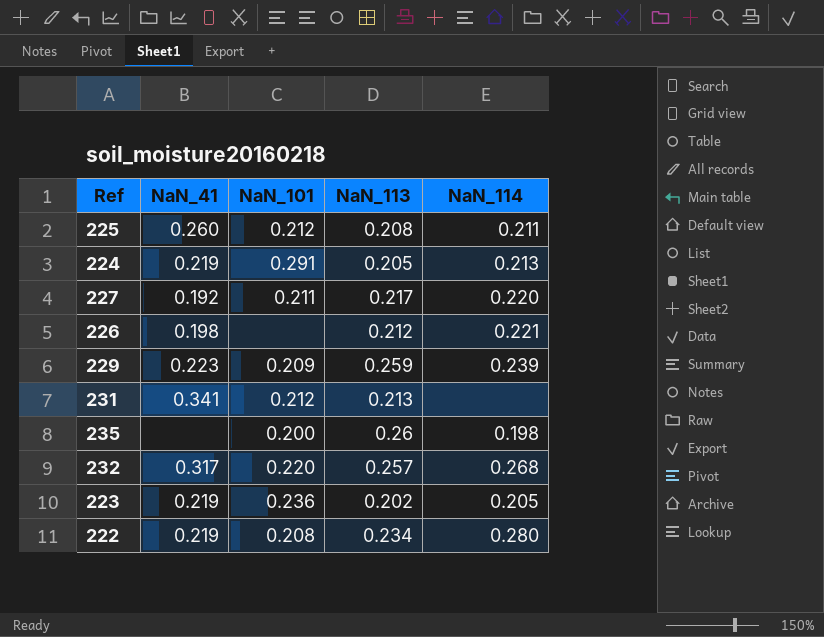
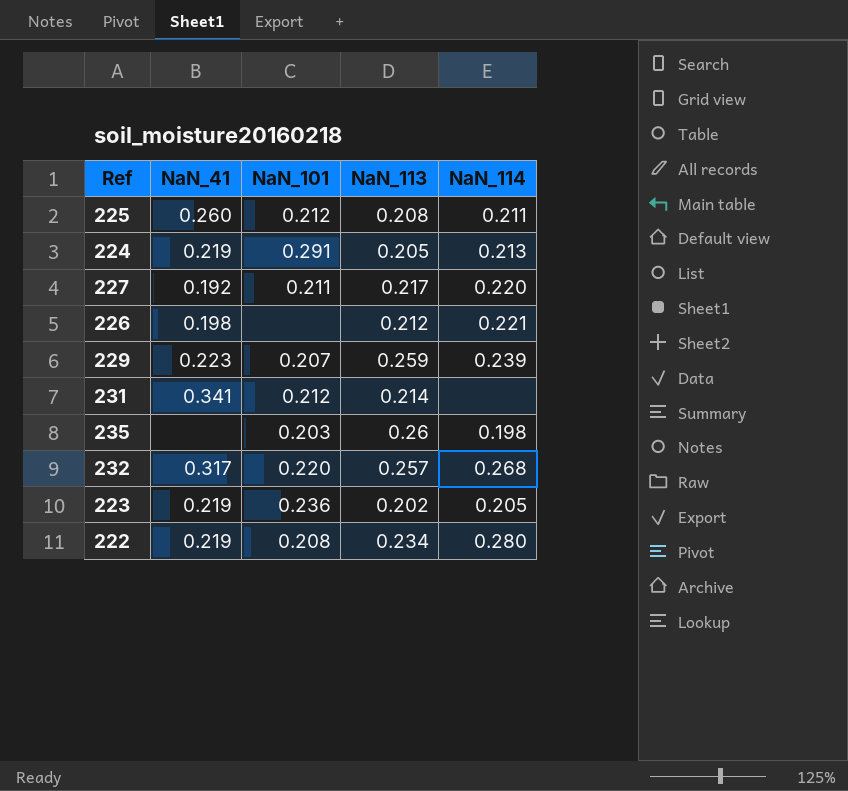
229 | NaN_101: 0.209 -> 0.207
231 | NaN_113: 0.213 -> 0.214
235 | NaN_101: 0.200 -> 0.203

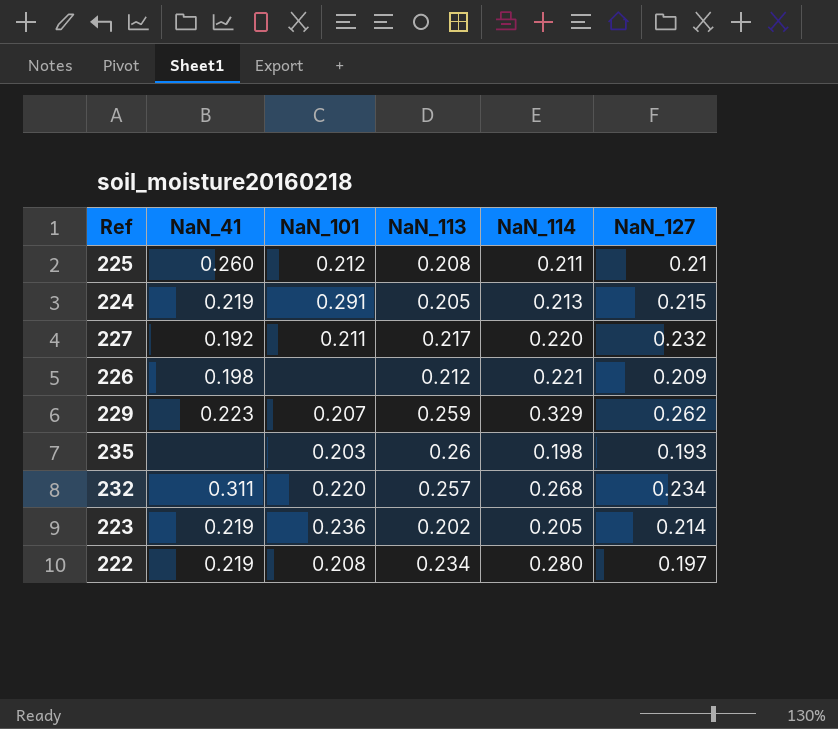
column NaN_127 | position: none -> 6
row 231: 0.341 | 0.212 | 0.214 | none -> none
229 | NaN_114: 0.239 -> 0.329
232 | NaN_41: 0.317 -> 0.311

